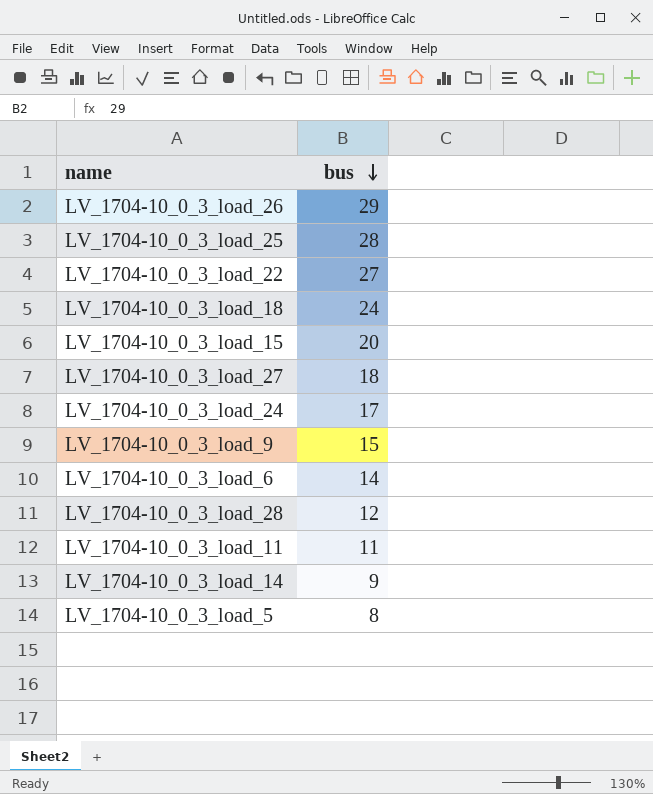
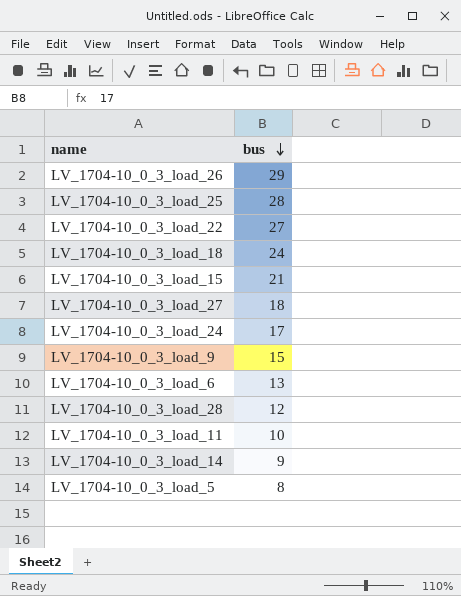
LV_1704-10_0_3_load_15 | bus: 20 -> 21
LV_1704-10_0_3_load_6 | bus: 14 -> 13
LV_1704-10_0_3_load_11 | bus: 11 -> 10

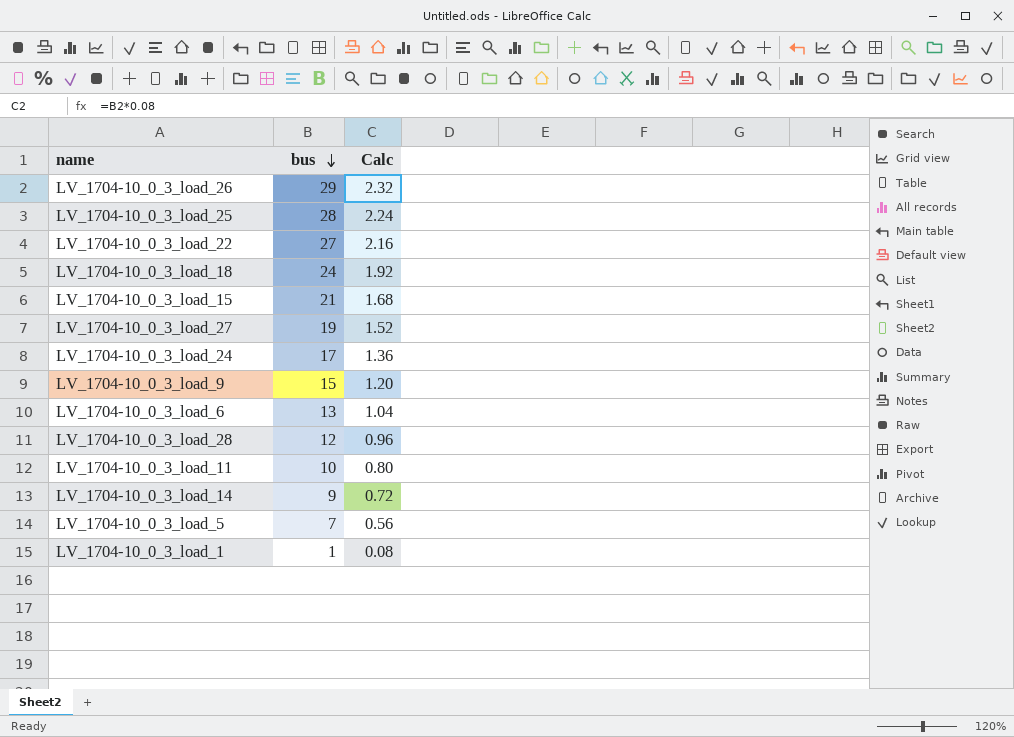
column Calc | formula: none -> [bus] * 0.08
LV_1704-10_0_3_load_27 | bus: 18 -> 19
LV_1704-10_0_3_load_5 | bus: 8 -> 7
row LV_1704-10_0_3_load_1: none -> 1 | 0.08

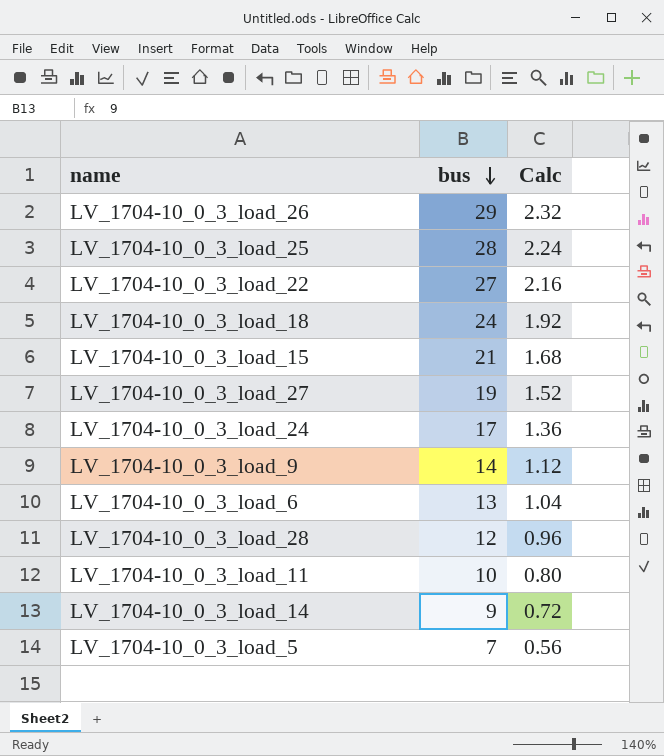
row LV_1704-10_0_3_load_1: 1 | 0.08 -> none
LV_1704-10_0_3_load_9 | bus: 15 -> 14
LV_1704-10_0_3_load_9 | Calc: 1.20 -> 1.12

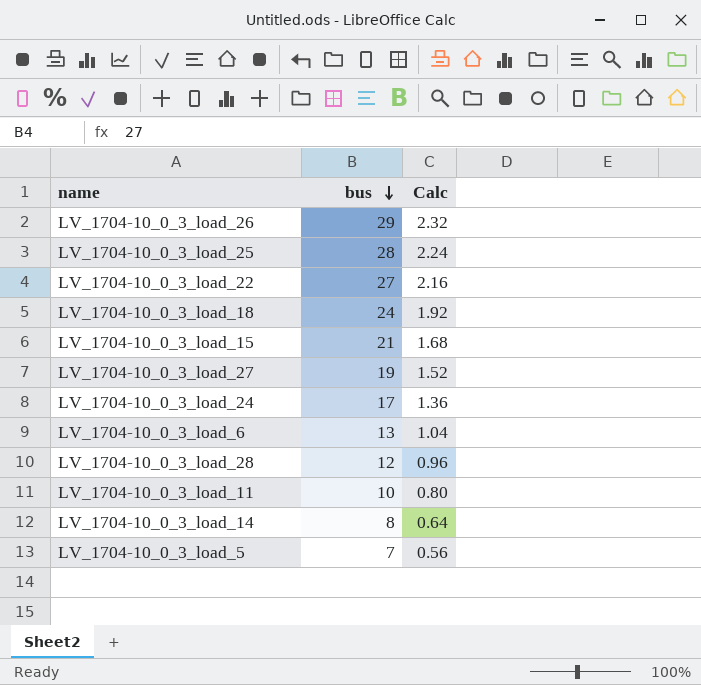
row LV_1704-10_0_3_load_9: 14 | 1.12 -> none
LV_1704-10_0_3_load_14 | bus: 9 -> 8
LV_1704-10_0_3_load_14 | Calc: 0.72 -> 0.64

